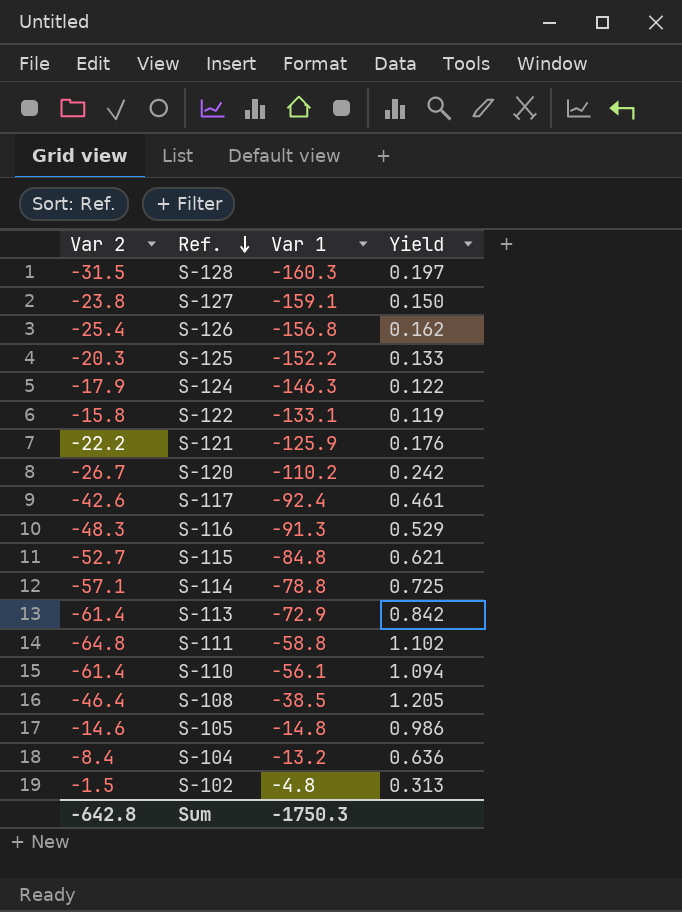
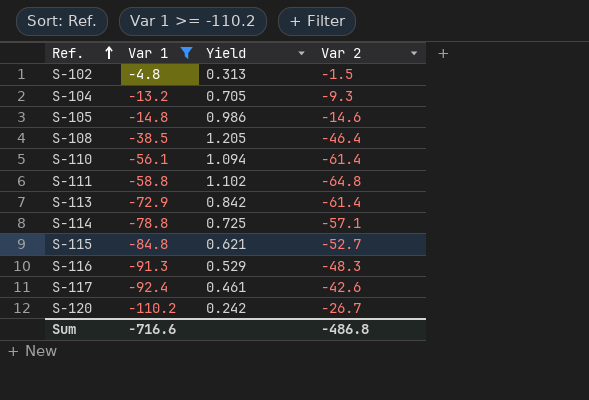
filter: none -> Var 1 >= -110.2
row order: Ref. descending -> Ref. ascending
column Var 2 | position: 1 -> 4
S-104 | Yield: 0.636 -> 0.705
S-104 | Var 2: -8.4 -> -9.3
Sum | Var 1: -1750.3 -> -716.6
Sum | Var 2: -642.8 -> -486.8

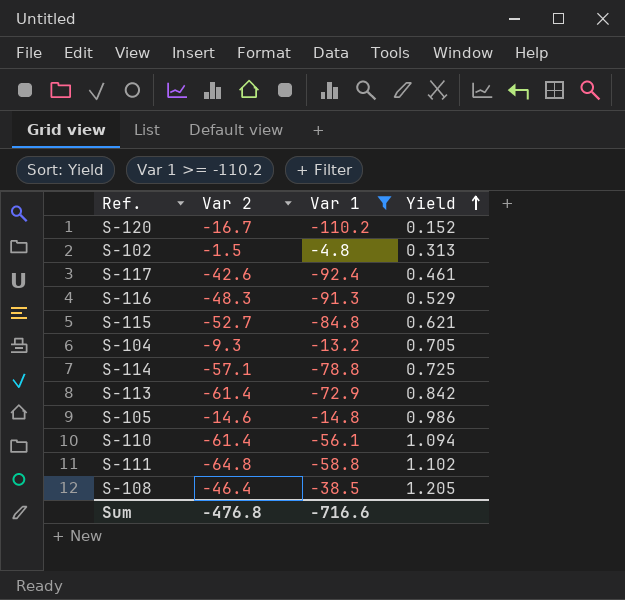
row order: Ref. ascending -> Yield ascending
column Var 2 | position: 4 -> 2
S-120 | Var 2: -26.7 -> -16.7
S-120 | Yield: 0.242 -> 0.152
Sum | Var 2: -486.8 -> -476.8

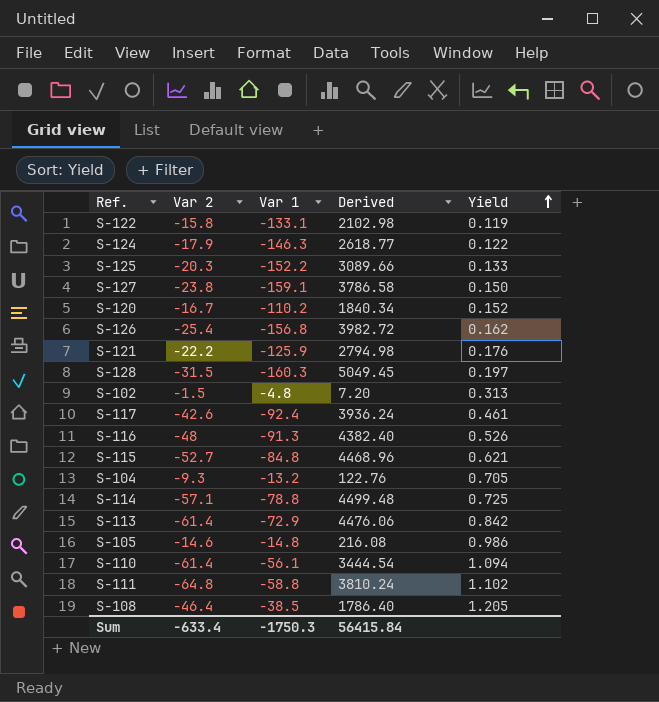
filter: Var 1 >= -110.2 -> none
column Derived | formula: none -> [Var 2] * [Var 1]
S-116 | Var 2: -48.3 -> -48
S-116 | Yield: 0.529 -> 0.526
Sum | Var 2: -476.8 -> -633.4
Sum | Var 1: -716.6 -> -1750.3

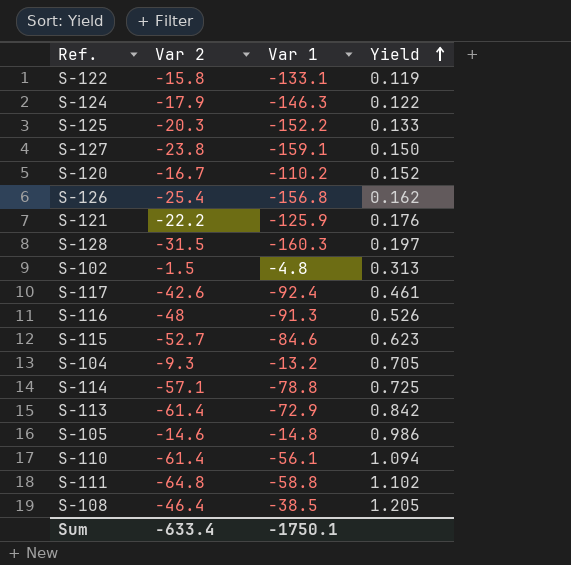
column Derived | formula: [Var 2] * [Var 1] -> none
S-115 | Var 1: -84.8 -> -84.6
S-115 | Yield: 0.621 -> 0.623
Sum | Var 1: -1750.3 -> -1750.1

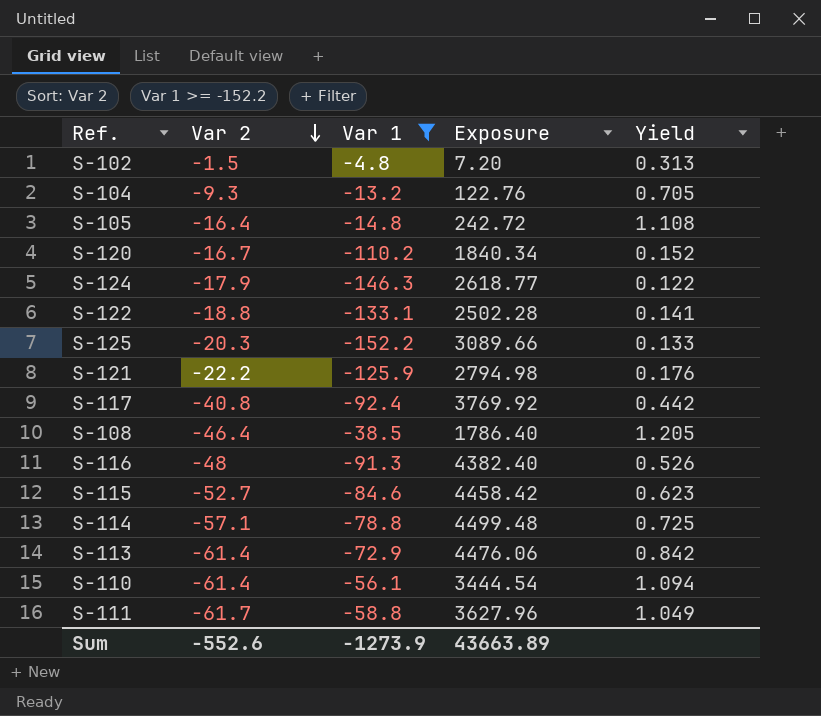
filter: none -> Var 1 >= -152.2
row order: Yield ascending -> Var 2 descending
column Exposure | formula: none -> [Var 2] * [Var 1]
S-105 | Var 2: -14.6 -> -16.4
S-105 | Yield: 0.986 -> 1.108
S-122 | Var 2: -15.8 -> -18.8
S-122 | Yield: 0.119 -> 0.141
S-117 | Var 2: -42.6 -> -40.8
S-117 | Yield: 0.461 -> 0.442
S-111 | Var 2: -64.8 -> -61.7
S-111 | Yield: 1.102 -> 1.049
Sum | Var 2: -633.4 -> -552.6
Sum | Var 1: -1750.1 -> -1273.9

